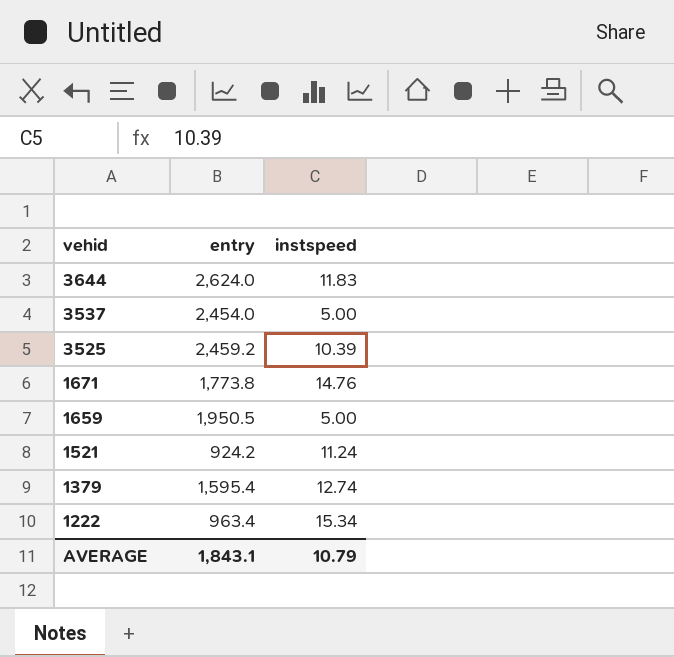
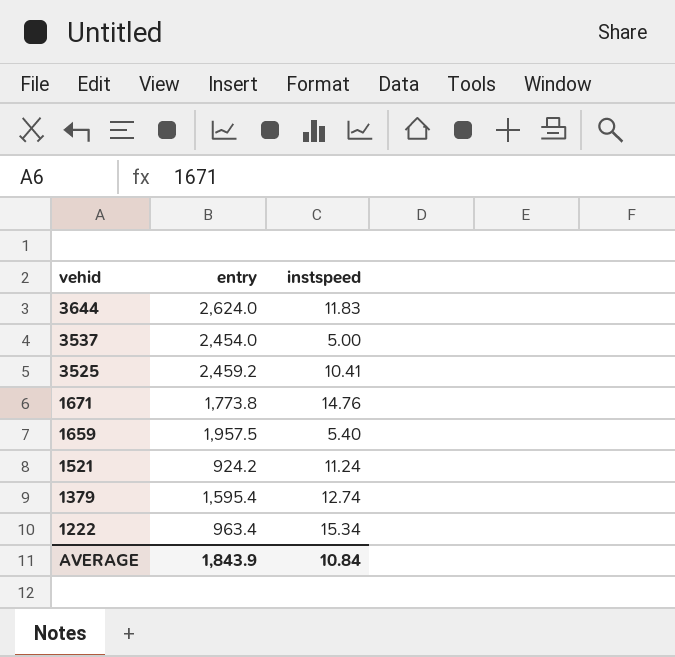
3525 | instspeed: 10.39 -> 10.41
1659 | entry: 1,950.5 -> 1,957.5
1659 | instspeed: 5.00 -> 5.40
AVERAGE | entry: 1,843.1 -> 1,843.9
AVERAGE | instspeed: 10.79 -> 10.84

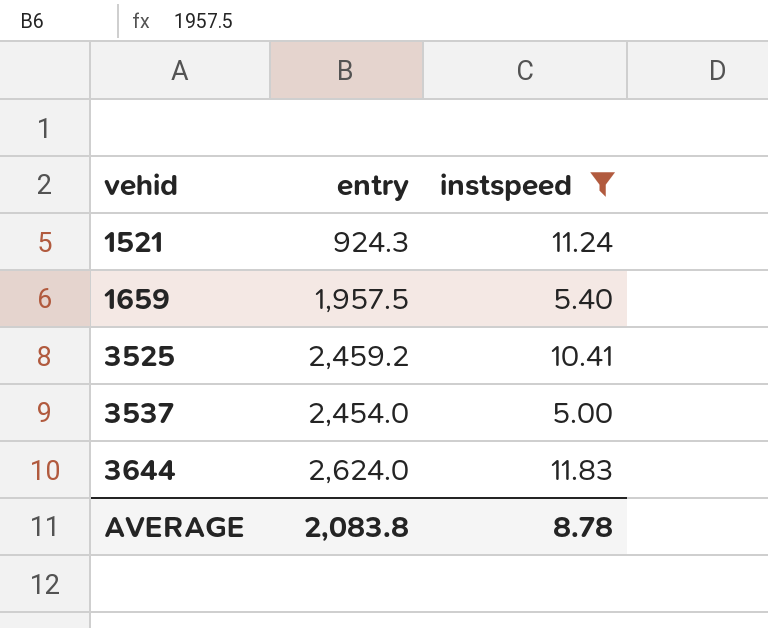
filter: none -> instspeed <= 11.83
row order: vehid descending -> vehid ascending
1521 | entry: 924.2 -> 924.3
AVERAGE | entry: 1,843.9 -> 2,083.8
AVERAGE | instspeed: 10.84 -> 8.78

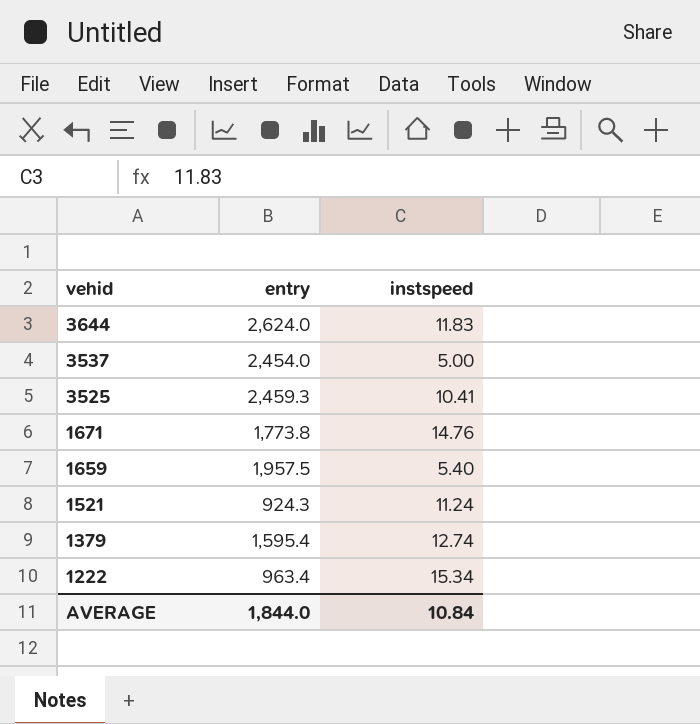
filter: instspeed <= 11.83 -> none
row order: vehid ascending -> vehid descending
3525 | entry: 2,459.2 -> 2,459.3
AVERAGE | entry: 2,083.8 -> 1,844.0
AVERAGE | instspeed: 8.78 -> 10.84

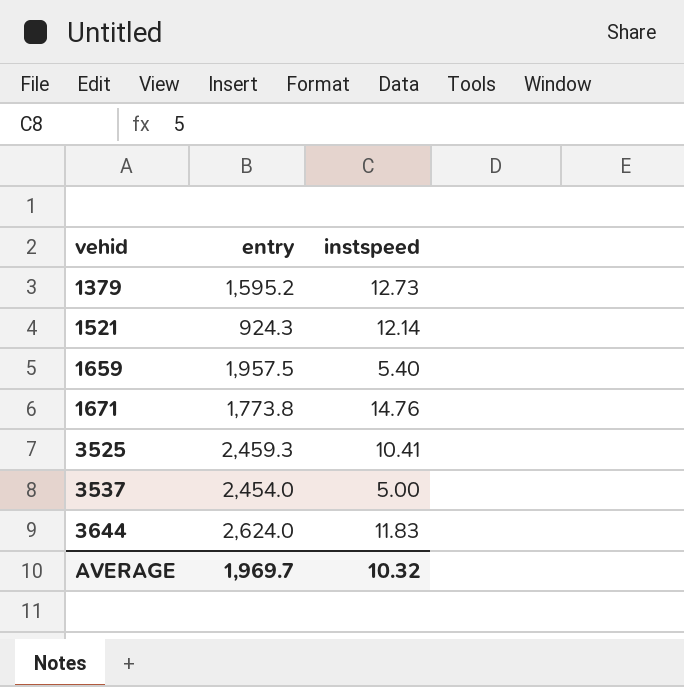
row order: vehid descending -> vehid ascending
row 1222: 963.4 | 15.34 -> none
1379 | entry: 1,595.4 -> 1,595.2
1379 | instspeed: 12.74 -> 12.73
1521 | instspeed: 11.24 -> 12.14
AVERAGE | entry: 1,844.0 -> 1,969.7
AVERAGE | instspeed: 10.84 -> 10.32

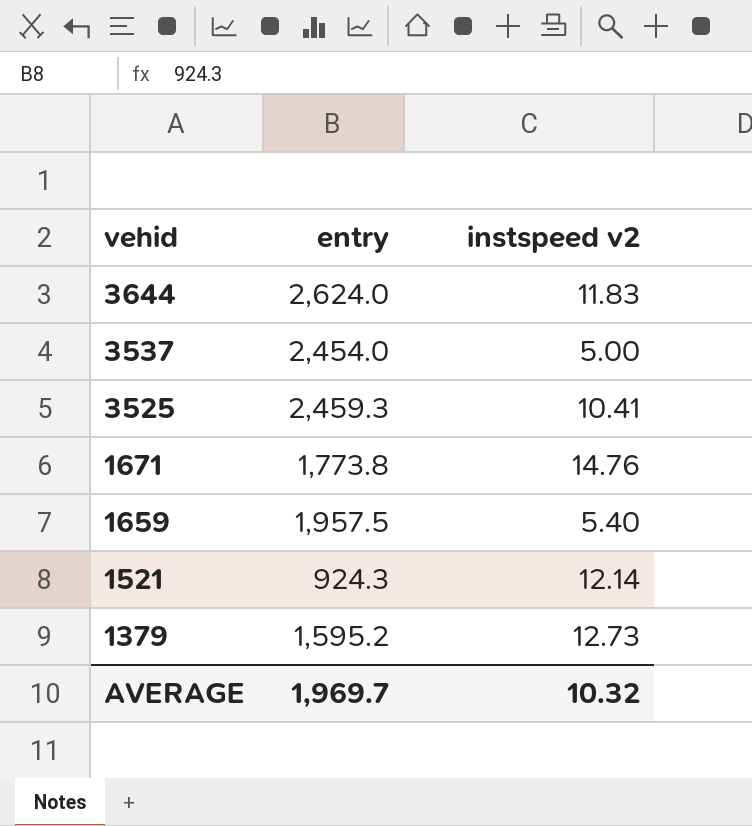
row order: vehid ascending -> vehid descending
column name: instspeed -> instspeed v2

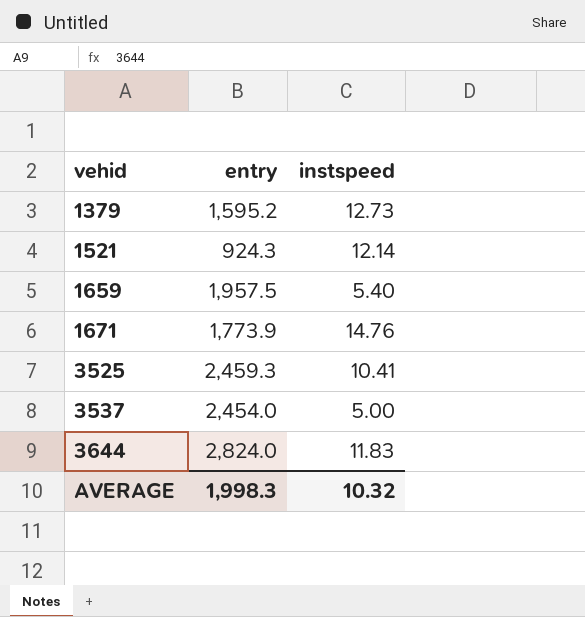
row order: vehid descending -> vehid ascending
column name: instspeed v2 -> instspeed
1671 | entry: 1,773.8 -> 1,773.9
3644 | entry: 2,624.0 -> 2,824.0
AVERAGE | entry: 1,969.7 -> 1,998.3

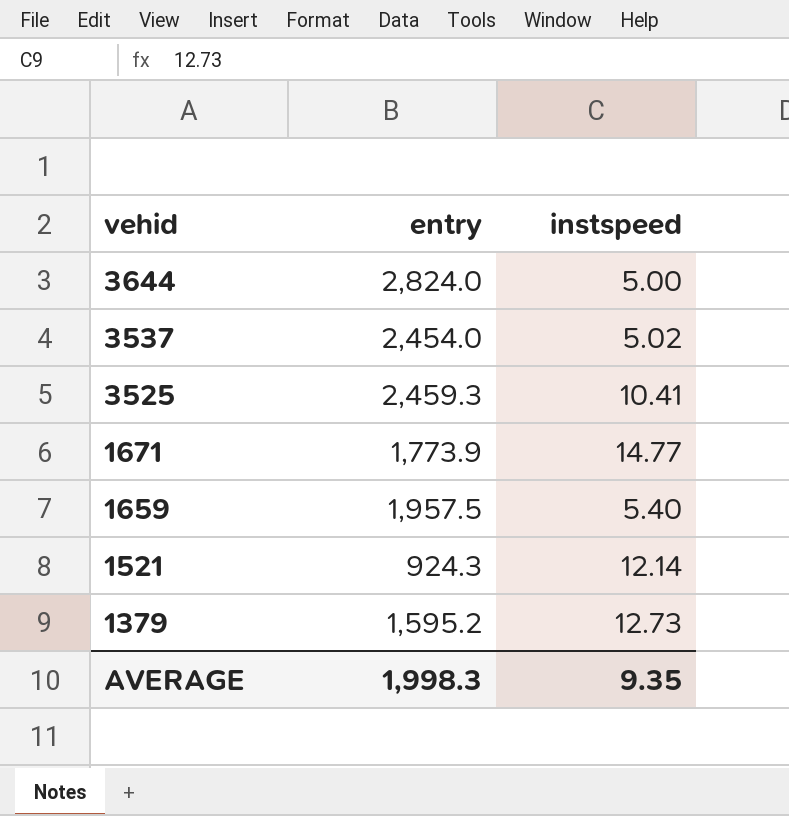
row order: vehid ascending -> vehid descending
3644 | instspeed: 11.83 -> 5.00
3537 | instspeed: 5.00 -> 5.02
1671 | instspeed: 14.76 -> 14.77
AVERAGE | instspeed: 10.32 -> 9.35

